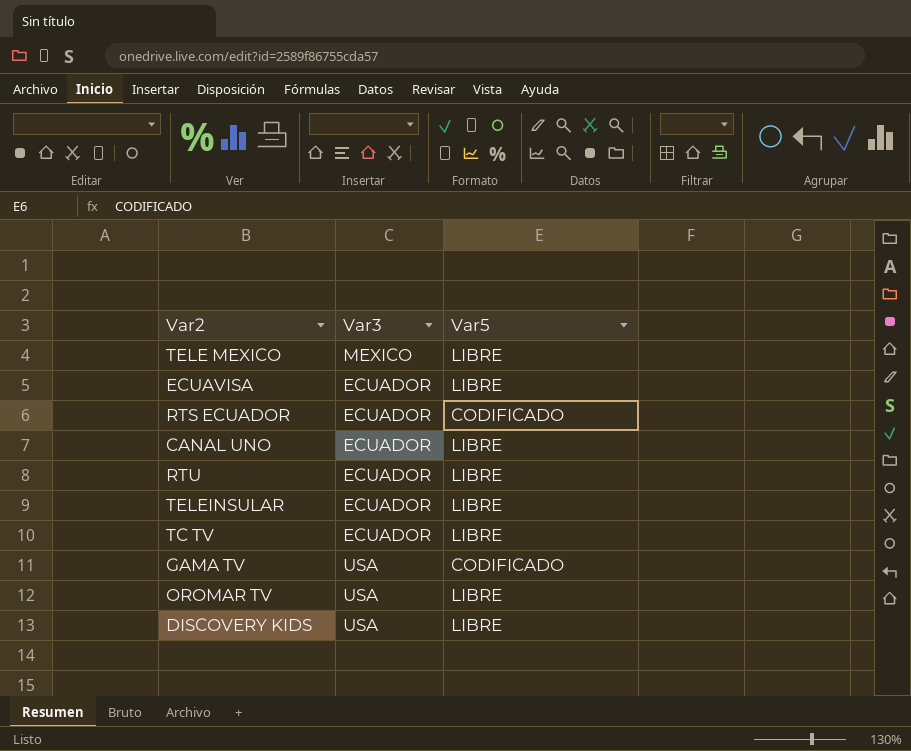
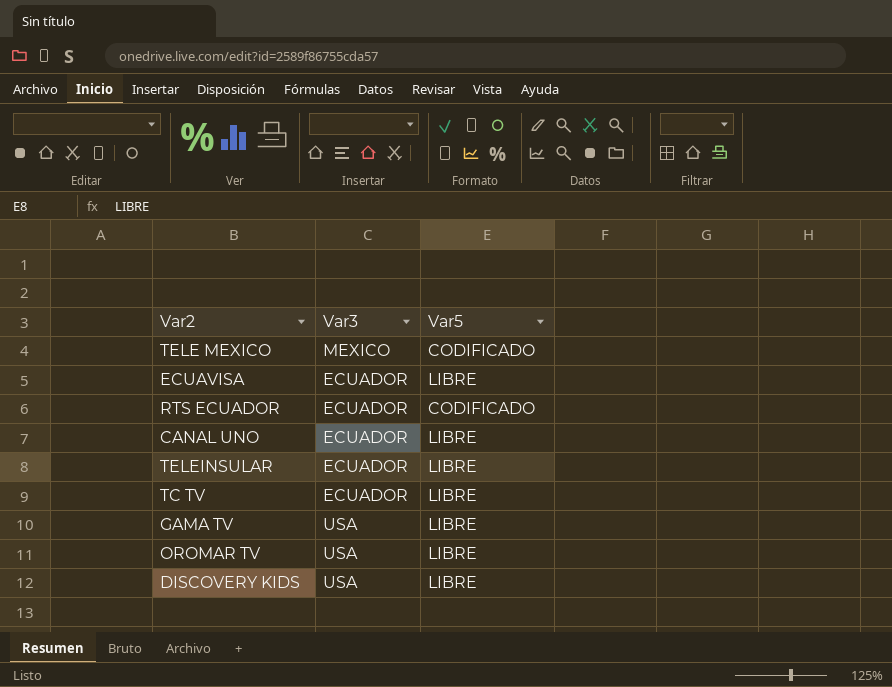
row RTU: ECUADOR | LIBRE -> none
TELE MEXICO | Var5: LIBRE -> CODIFICADO
GAMA TV | Var5: CODIFICADO -> LIBRE

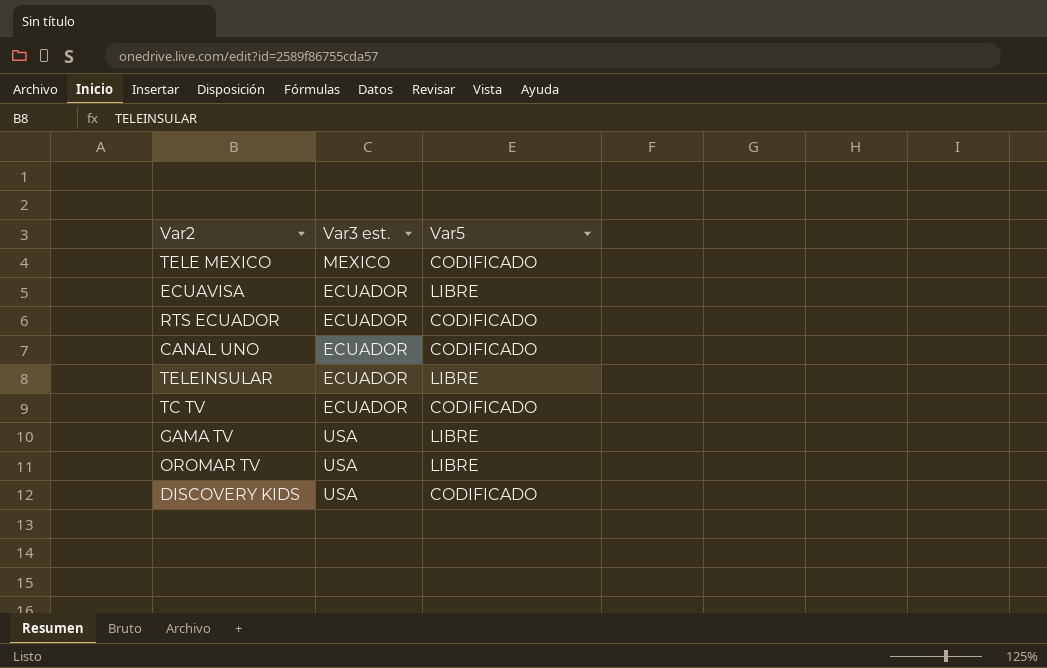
column name: Var3 -> Var3 est.
CANAL UNO | Var5: LIBRE -> CODIFICADO
TC TV | Var5: LIBRE -> CODIFICADO
DISCOVERY KIDS | Var5: LIBRE -> CODIFICADO

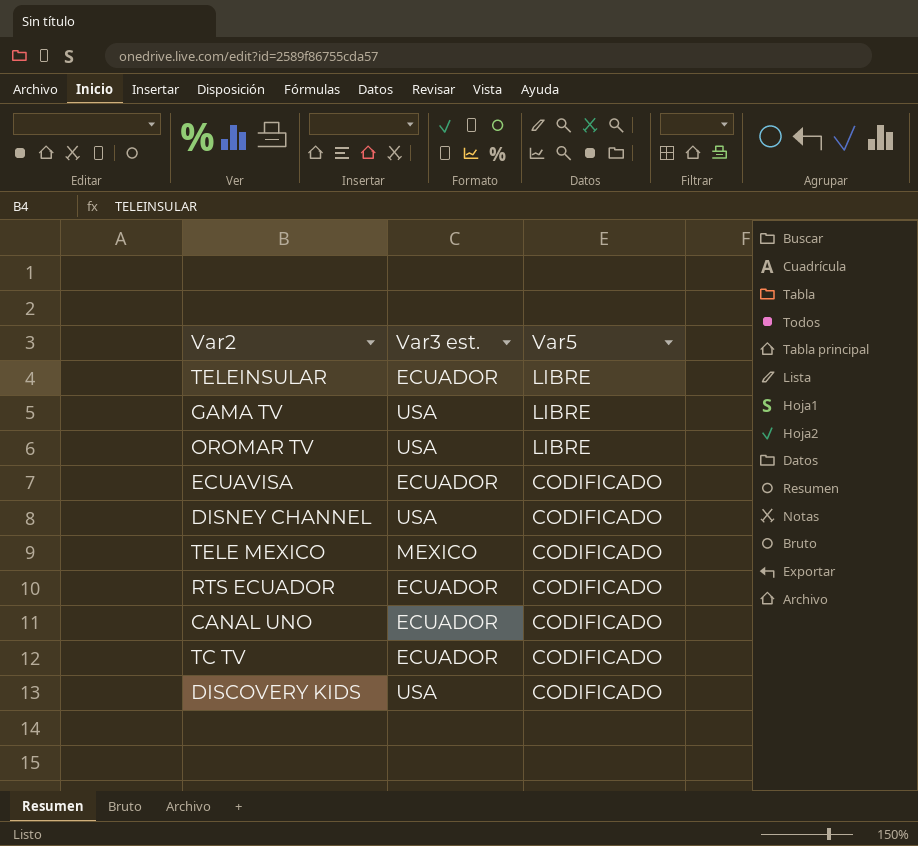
row order: none -> Var5 descending
ECUAVISA | Var5: LIBRE -> CODIFICADO
row DISNEY CHANNEL: none -> USA | CODIFICADO

